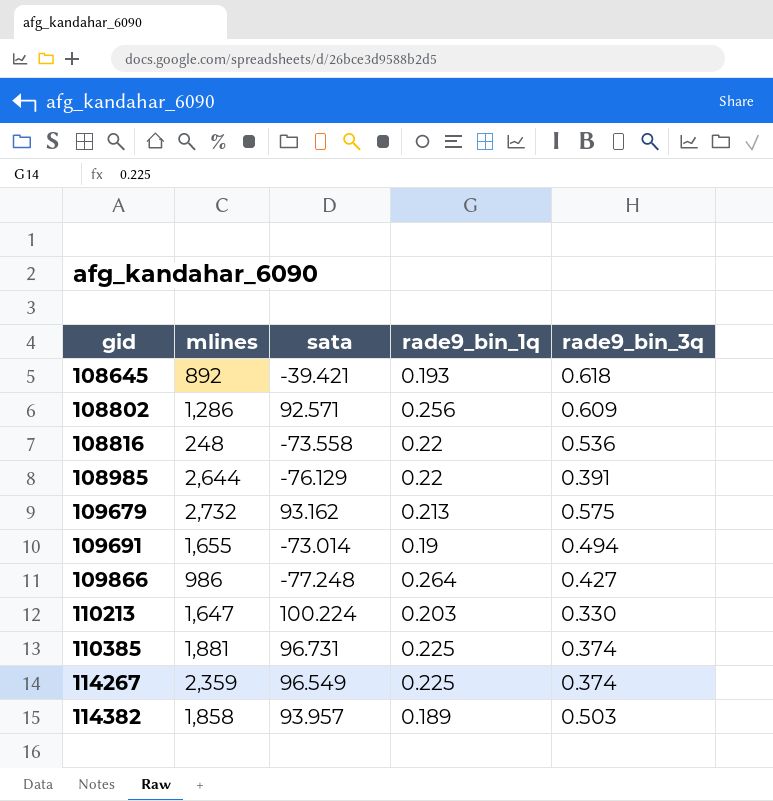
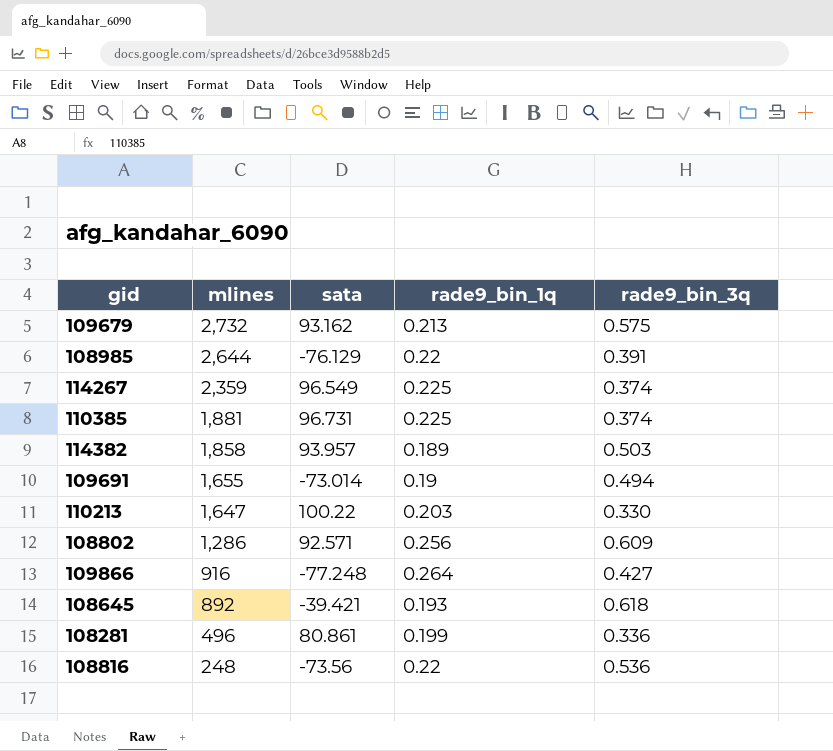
row order: gid ascending -> mlines descending
110213 | sata: 100.224 -> 100.22
109866 | mlines: 986 -> 916
row 108281: none -> 496 | 80.861 | 0.199 | 0.336
108816 | sata: -73.558 -> -73.56

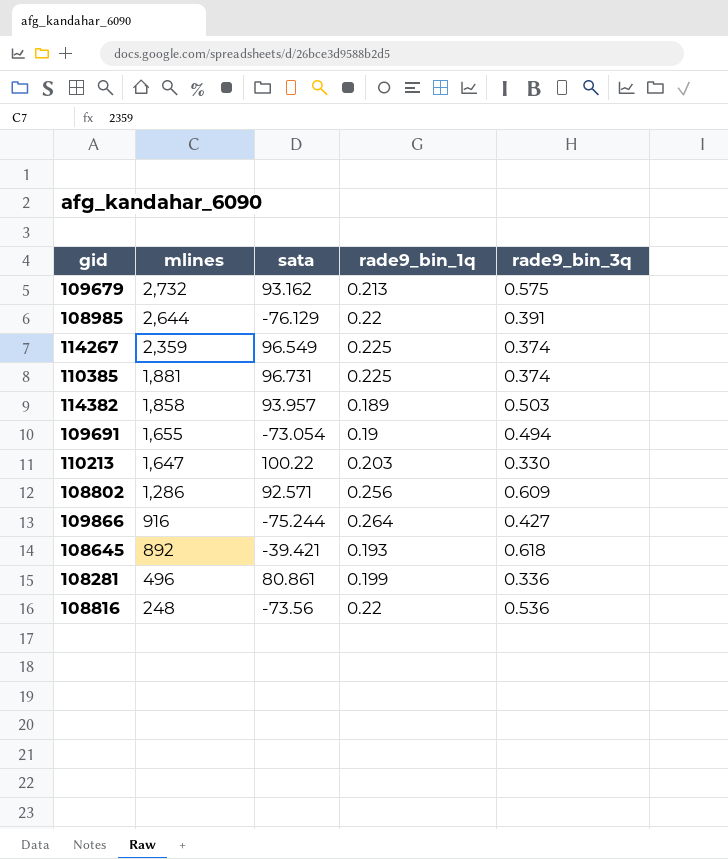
109691 | sata: -73.014 -> -73.054
109866 | sata: -77.248 -> -75.244

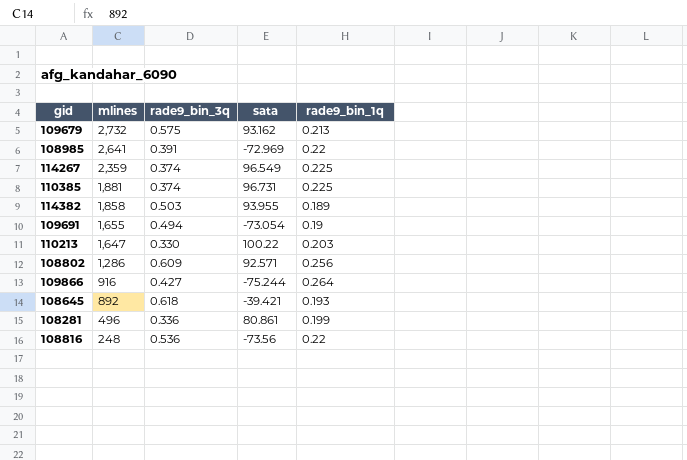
column rade9_bin_3q | position: 5 -> 3
108985 | mlines: 2,644 -> 2,641
108985 | sata: -76.129 -> -72.969
114382 | sata: 93.957 -> 93.955

